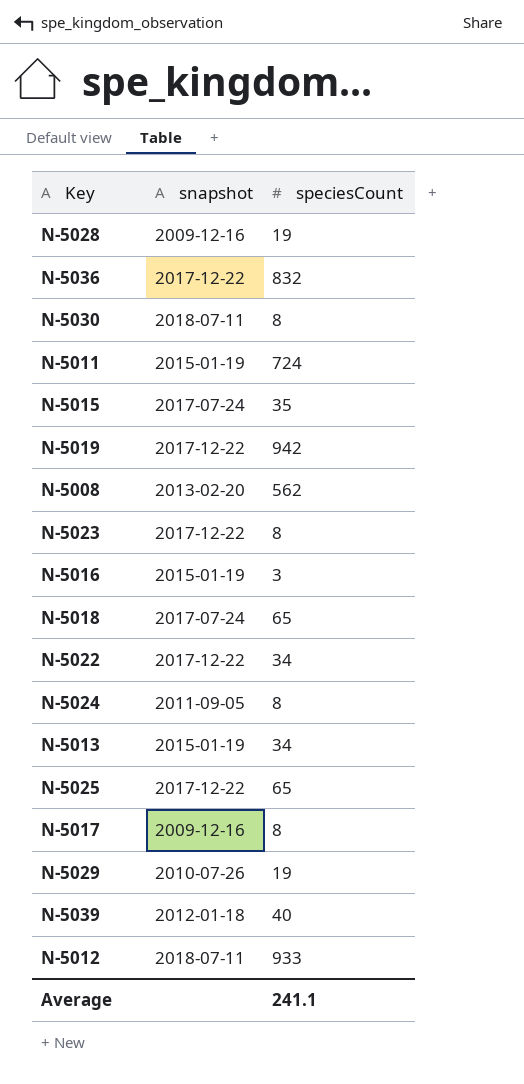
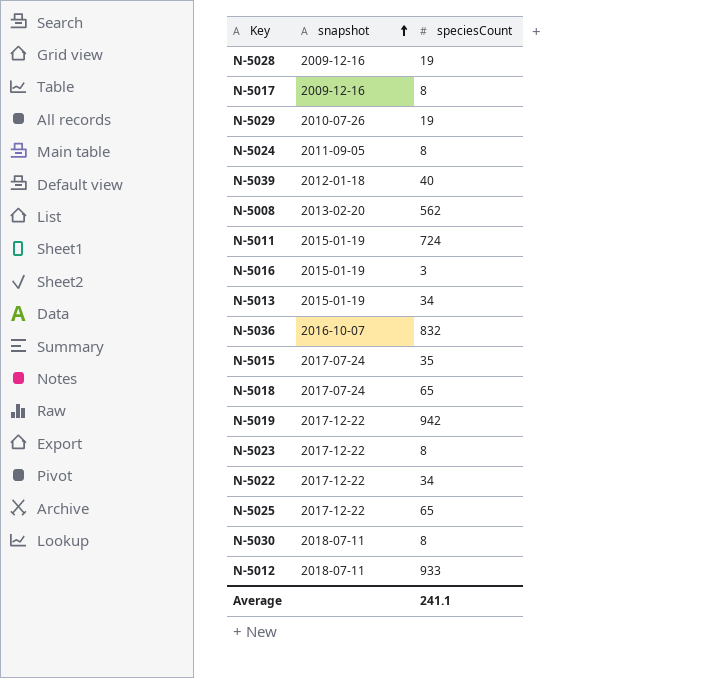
row order: none -> snapshot ascending
N-5036 | snapshot: 2017-12-22 -> 2016-10-07

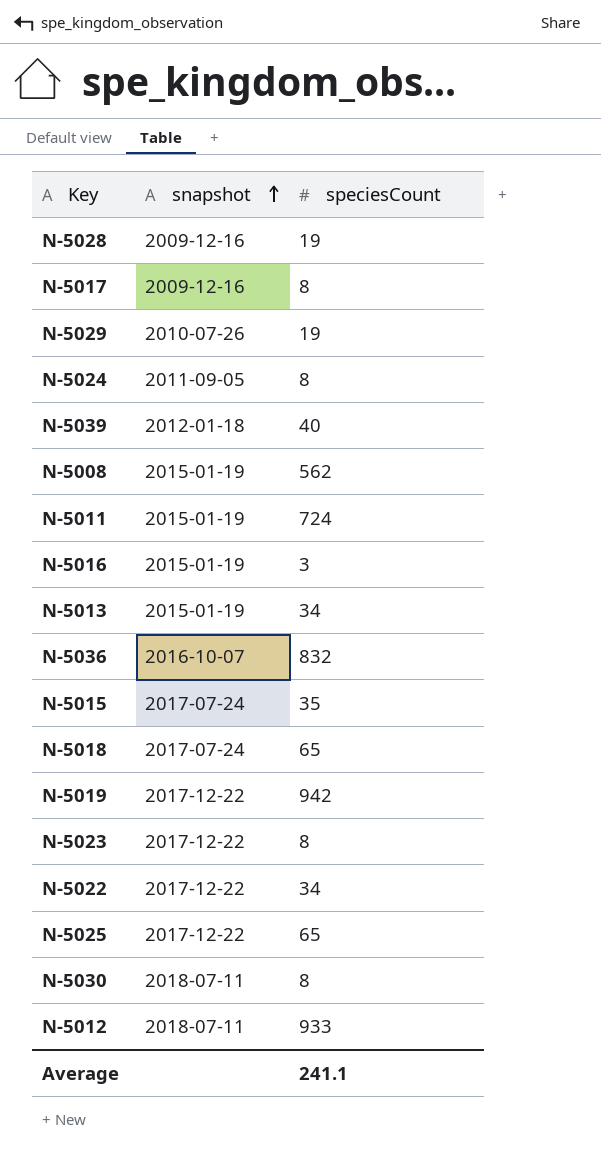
N-5008 | snapshot: 2013-02-20 -> 2015-01-19

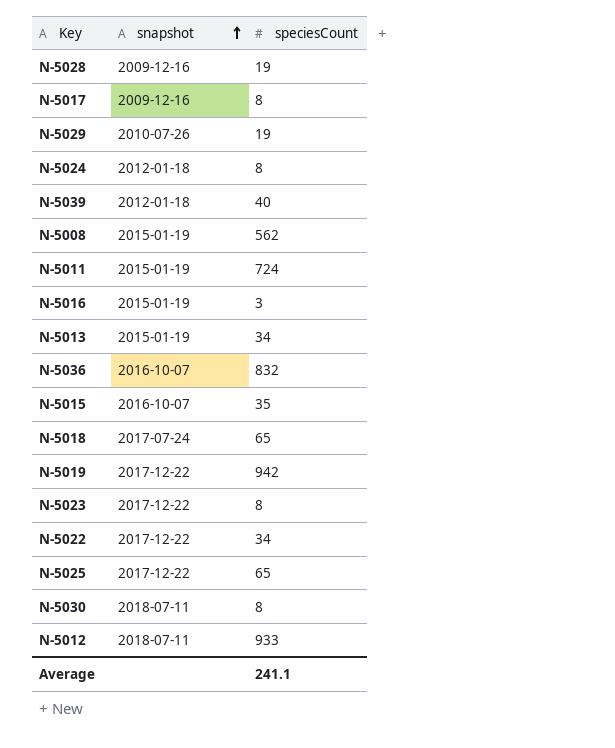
N-5024 | snapshot: 2011-09-05 -> 2012-01-18
N-5015 | snapshot: 2017-07-24 -> 2016-10-07

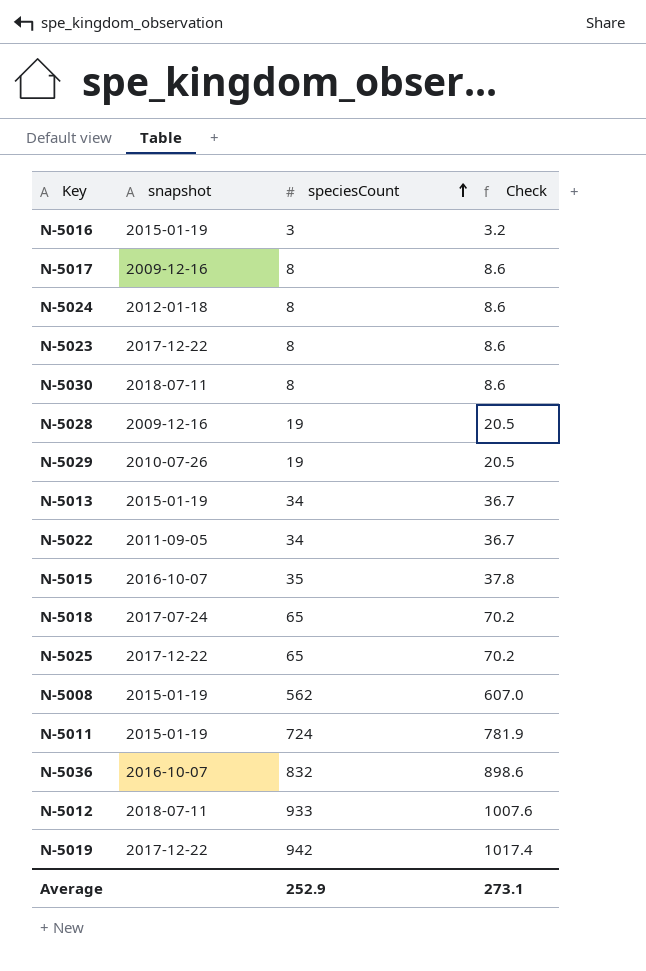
row order: snapshot ascending -> speciesCount ascending
column Check | formula: none -> [speciesCount] * 1.08
row N-5039: 2012-01-18 | 40 -> none
N-5022 | snapshot: 2017-12-22 -> 2011-09-05
Average | speciesCount: 241.1 -> 252.9

